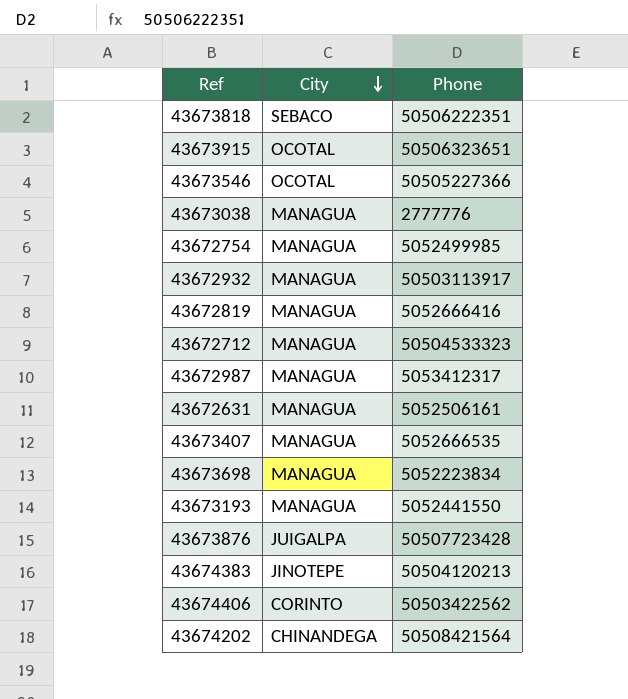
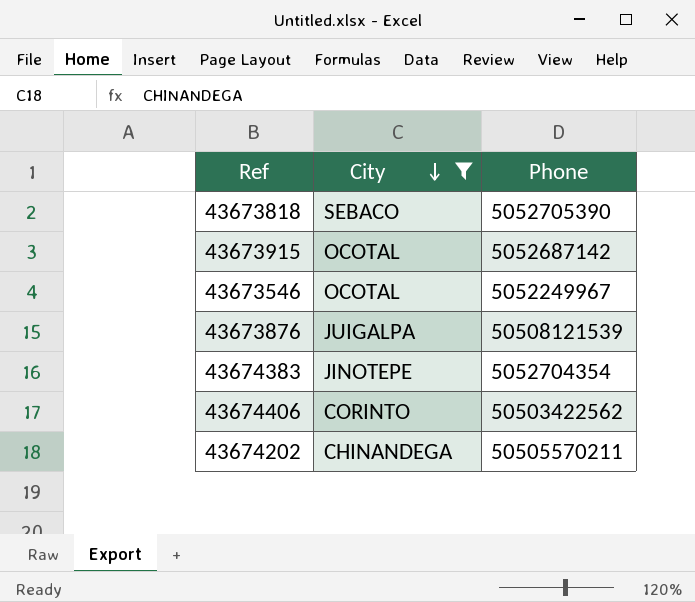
filter: none -> City != MANAGUA
43673818 | Phone: 50506222351 -> 5052705390
43673915 | Phone: 50506323651 -> 5052687142
43673546 | Phone: 50505227366 -> 5052249967
43673876 | Phone: 50507723428 -> 50508121539
43674383 | Phone: 50504120213 -> 5052704354
43674202 | Phone: 50508421564 -> 50505570211

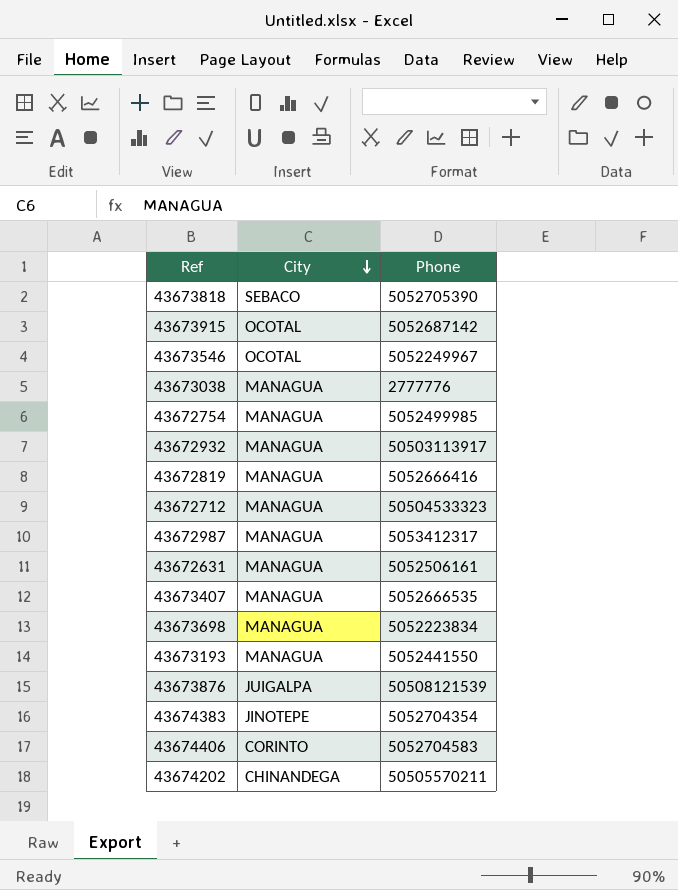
filter: City != MANAGUA -> none
43674406 | Phone: 50503422562 -> 5052704583

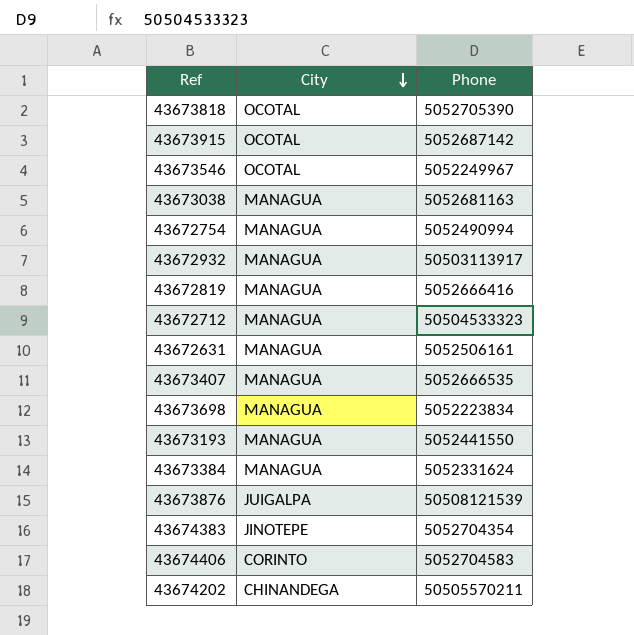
row 43672987: MANAGUA | 5053412317 -> none
43673818 | City: SEBACO -> OCOTAL
43673038 | Phone: 2777776 -> 5052681163
43672754 | Phone: 5052499985 -> 5052490994
row 43673384: none -> MANAGUA | 5052331624

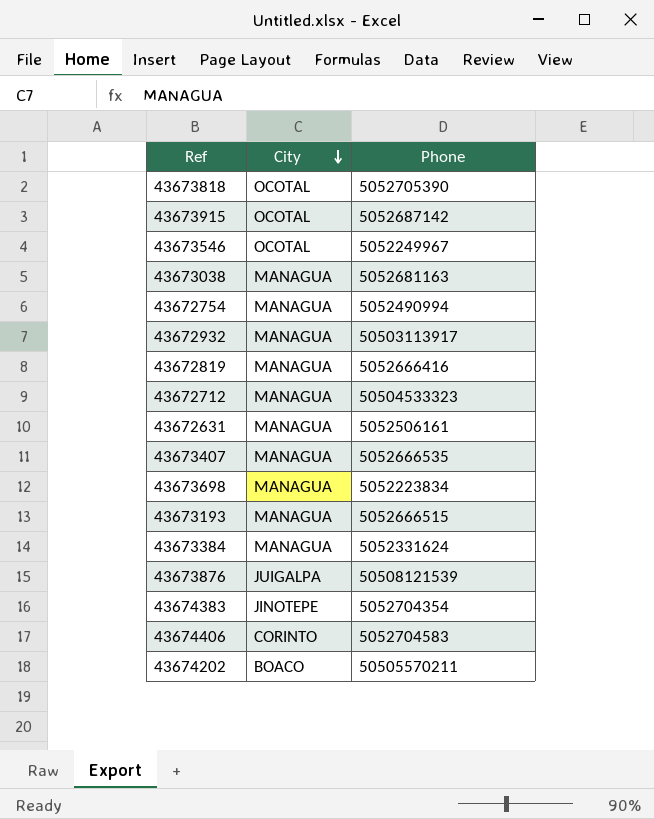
43673193 | Phone: 5052441550 -> 5052666515
43674202 | City: CHINANDEGA -> BOACO

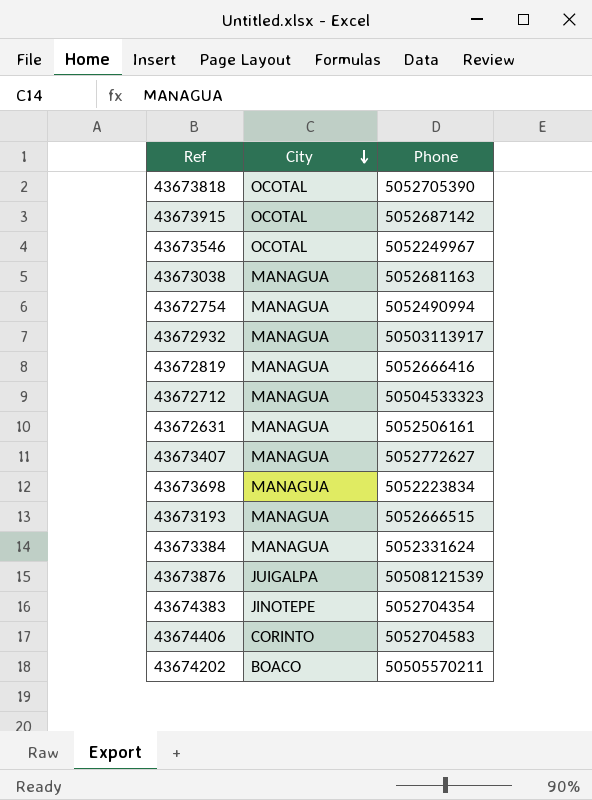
43673407 | Phone: 5052666535 -> 5052772627

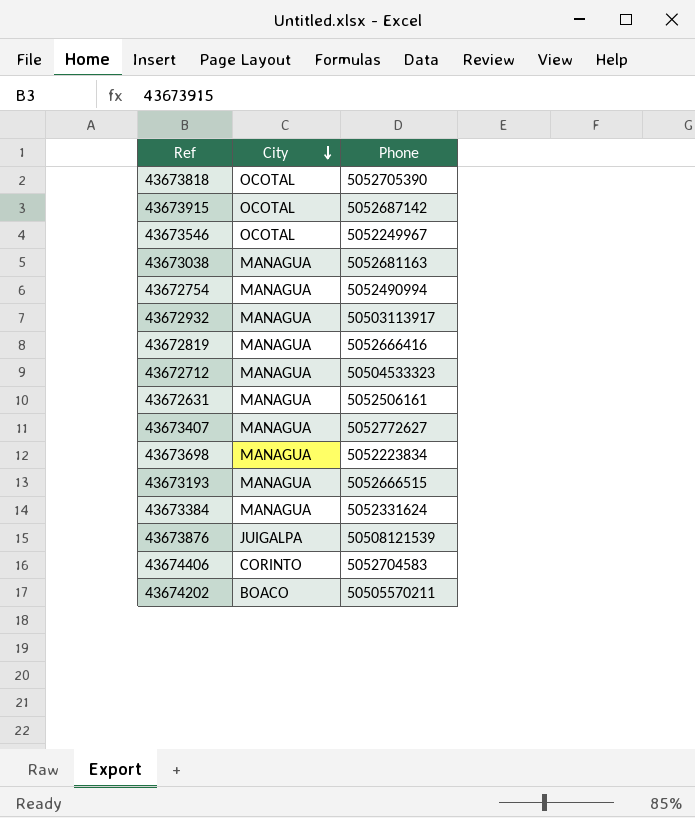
row 43674383: JINOTEPE | 5052704354 -> none

